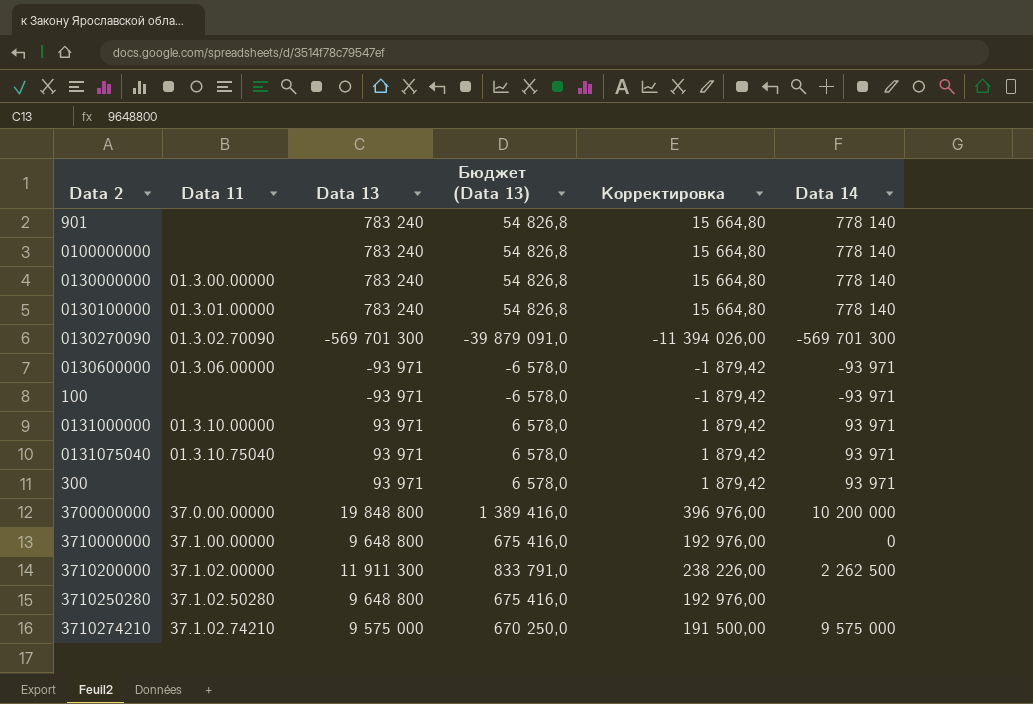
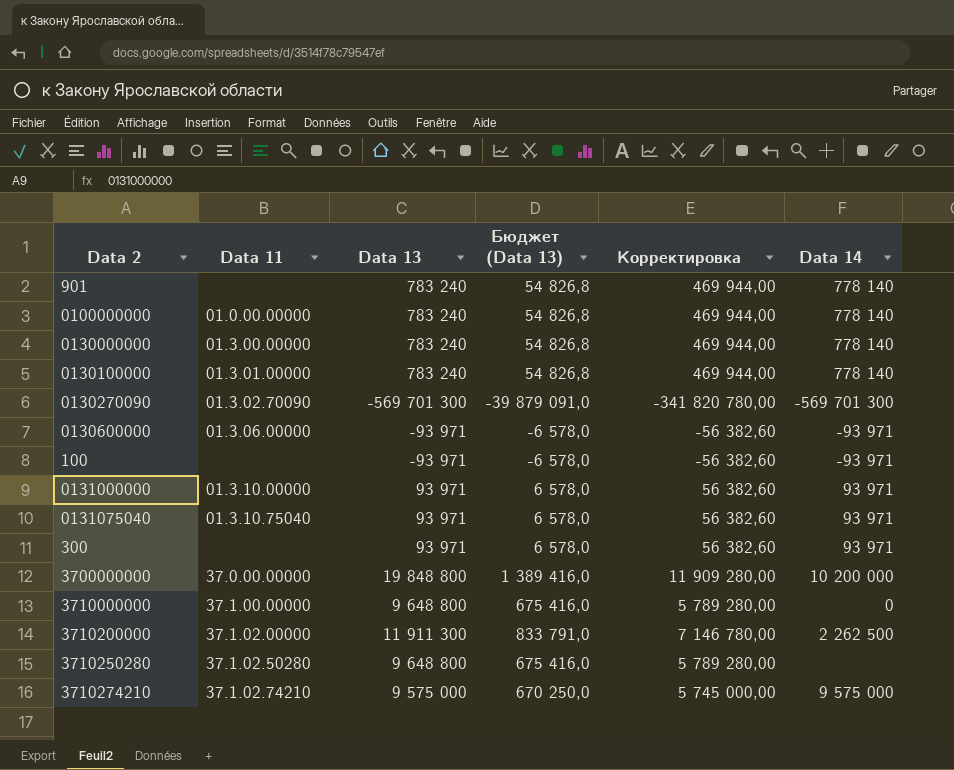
column Корректировка | formula: [Data 13] * 0,02 -> [Data 13] * 0,6
0100000000 | Data 11: none -> 01.0.00.00000

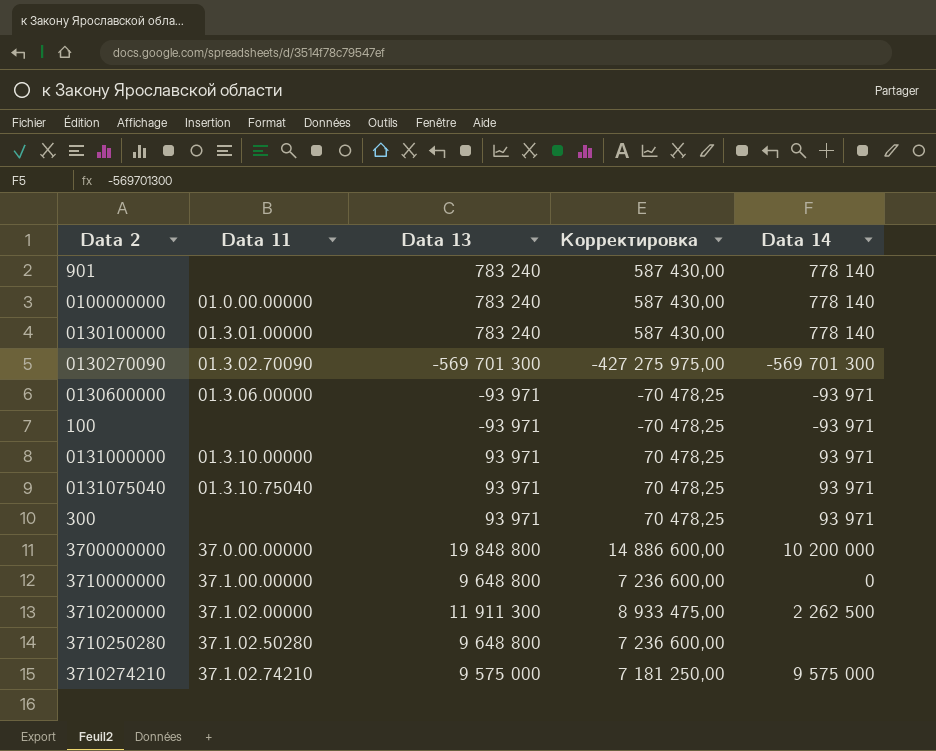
column Бюджет (Data 13) | formula: [Data 13] * 0,07 -> none
column Корректировка | formula: [Data 13] * 0,6 -> [Data 13] * 0,75
row 0130000000: 01.3.00.00000 | 783 240 | 54 826,8 | 469 944,00 | 778 140 -> none

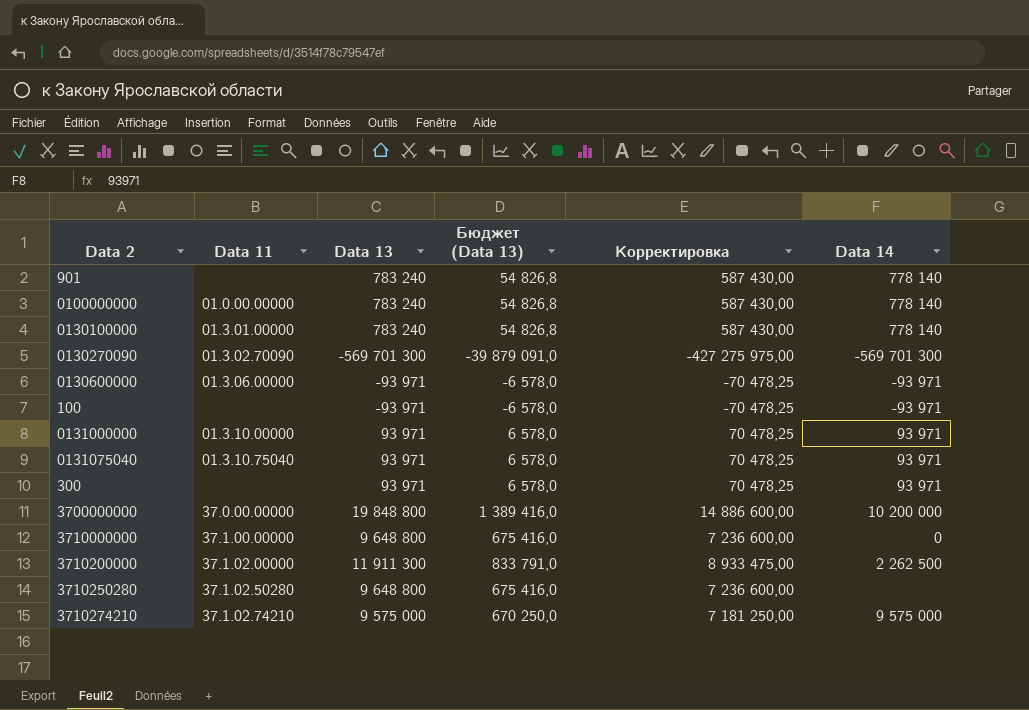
column Бюджет (Data 13) | formula: none -> [Data 13] * 0,07

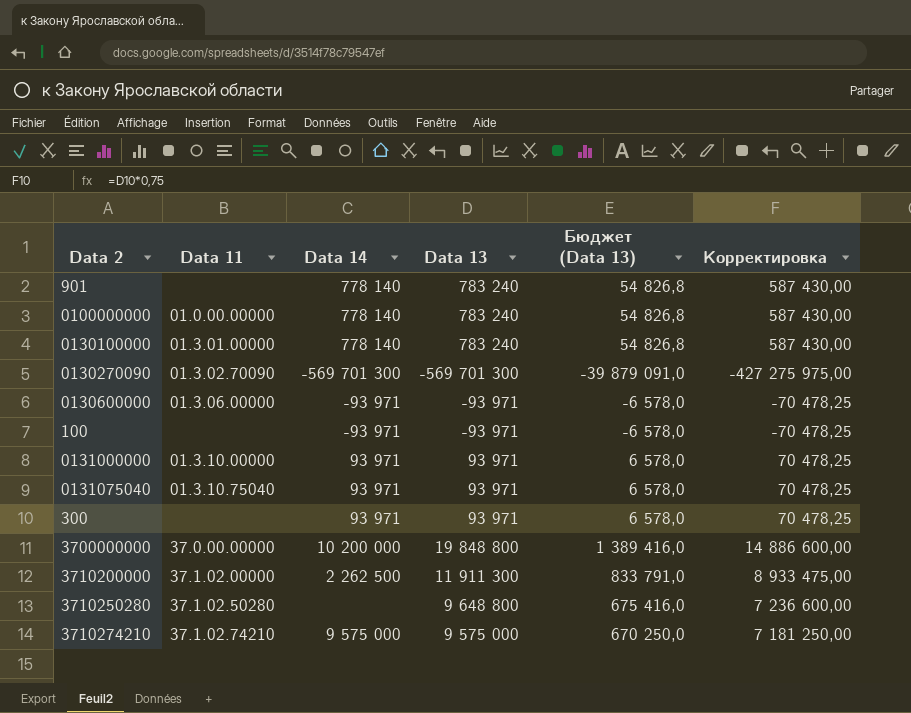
column Data 14 | position: 6 -> 3
row 3710000000: 37.1.00.00000 | 9 648 800 | 675 416,0 | 7 236 600,00 | 0 -> none

